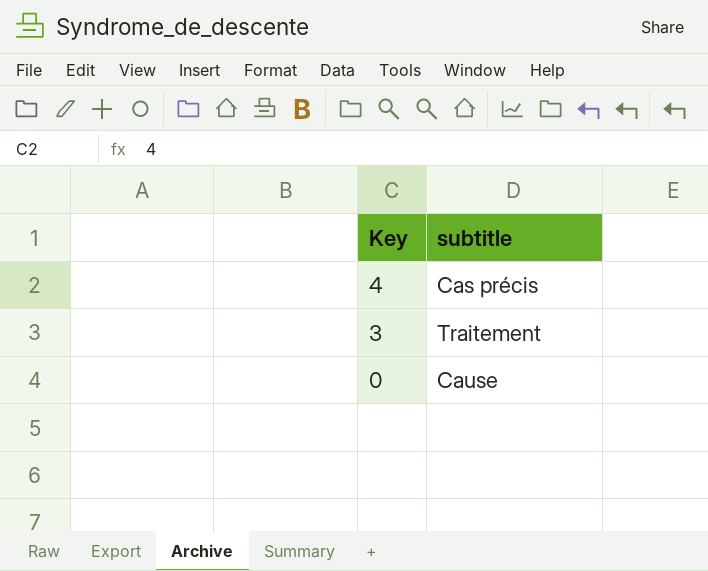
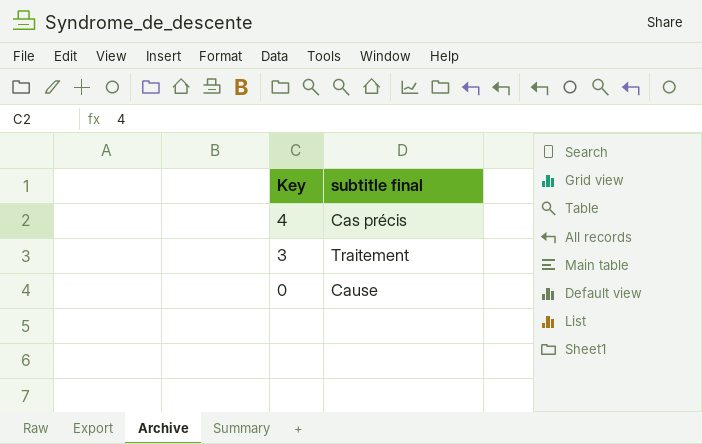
column name: subtitle -> subtitle final

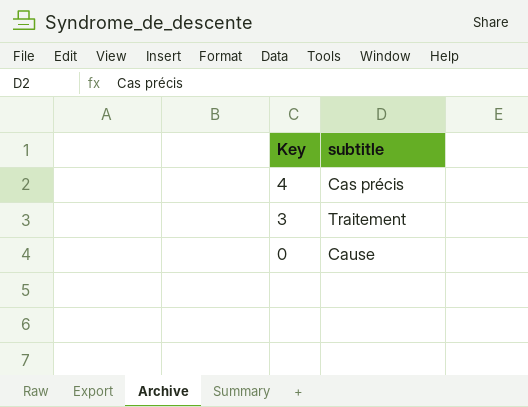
column name: subtitle final -> subtitle

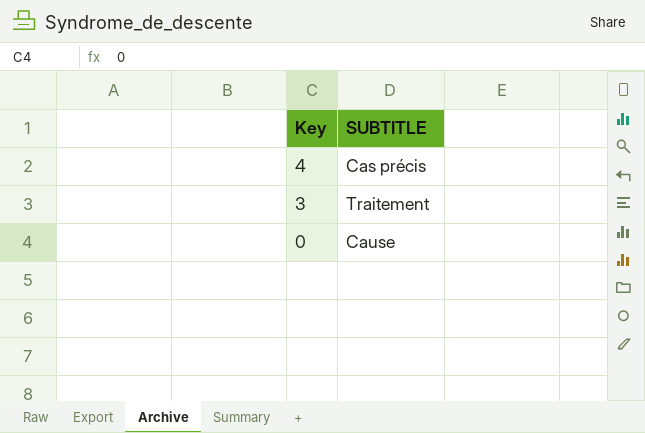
column name: subtitle -> SUBTITLE

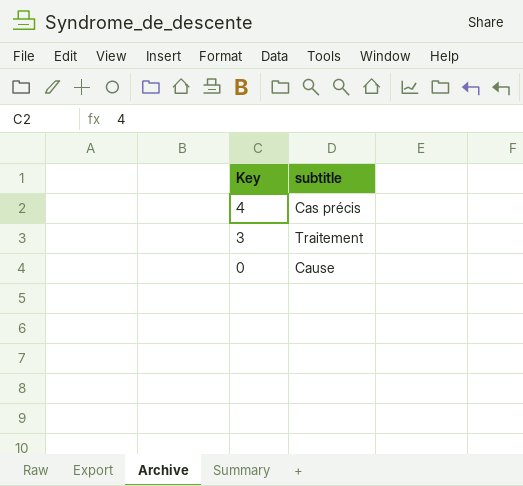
column name: SUBTITLE -> subtitle

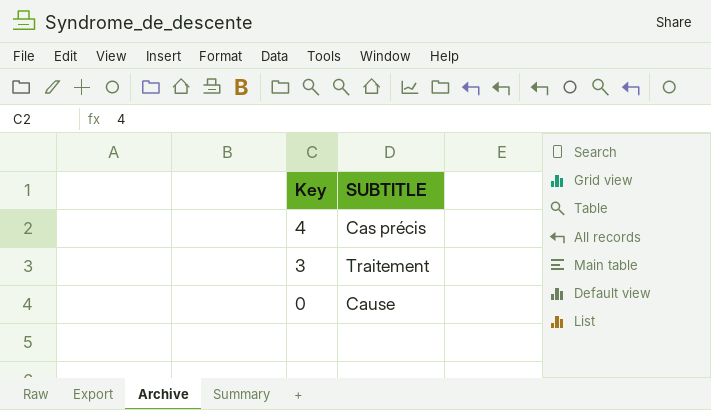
column name: subtitle -> SUBTITLE

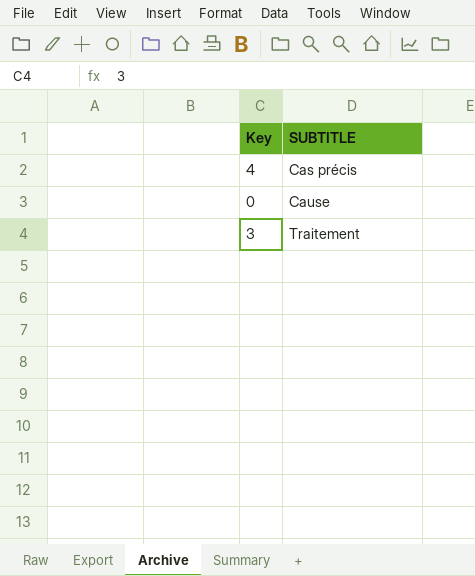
row order: Key descending -> SUBTITLE ascending

